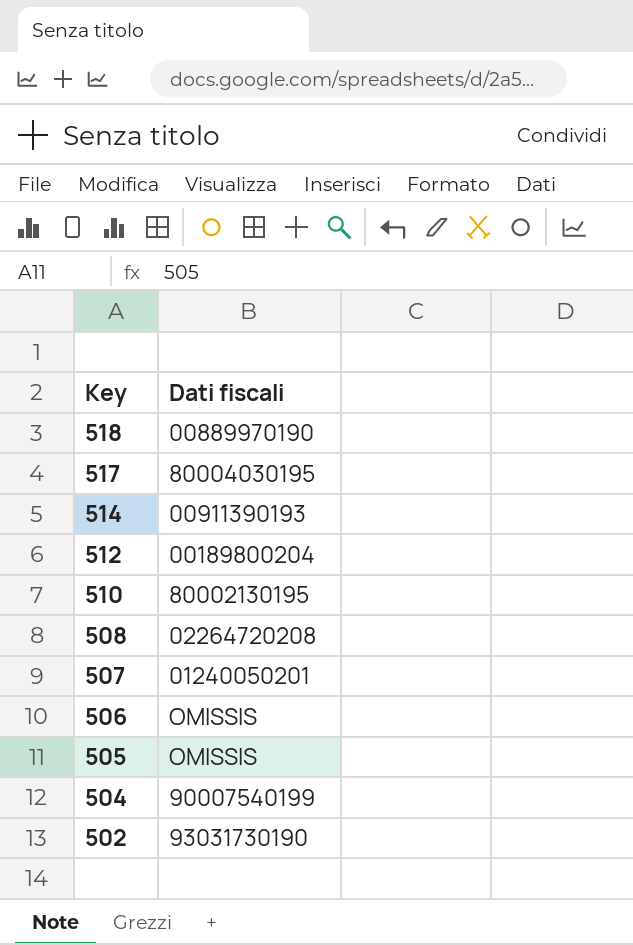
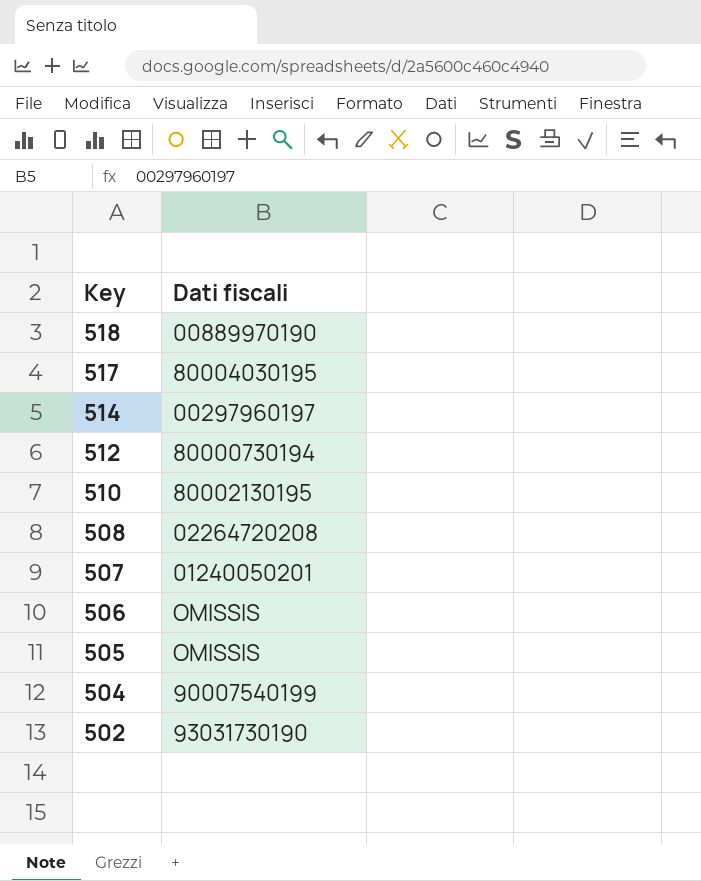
514 | Dati fiscali: 00911390193 -> 00297960197
512 | Dati fiscali: 00189800204 -> 80000730194

